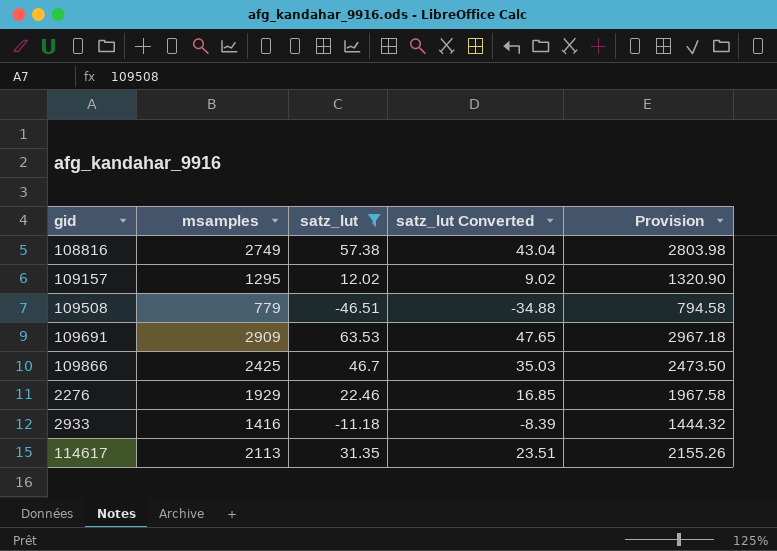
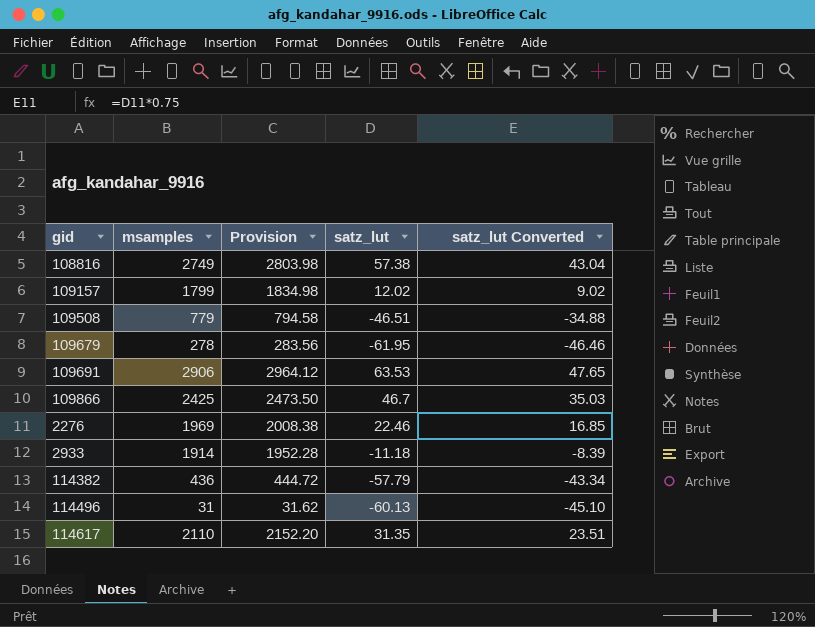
filter: satz_lut >= -46.51 -> none
column Provision | position: 5 -> 3
109157 | msamples: 1295 -> 1799
109157 | Provision: 1320.90 -> 1834.98
109691 | msamples: 2909 -> 2906
109691 | Provision: 2967.18 -> 2964.12
2276 | msamples: 1929 -> 1969
2276 | Provision: 1967.58 -> 2008.38
2933 | msamples: 1416 -> 1914
2933 | Provision: 1444.32 -> 1952.28
114617 | msamples: 2113 -> 2110
114617 | Provision: 2155.26 -> 2152.20

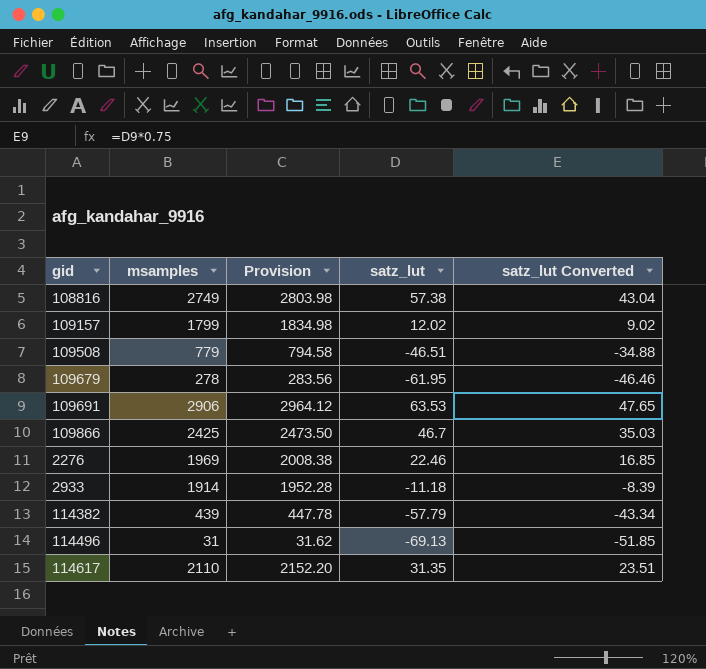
114382 | msamples: 436 -> 439
114382 | Provision: 444.72 -> 447.78
114496 | satz_lut: -60.13 -> -69.13
114496 | satz_lut Converted: -45.10 -> -51.85

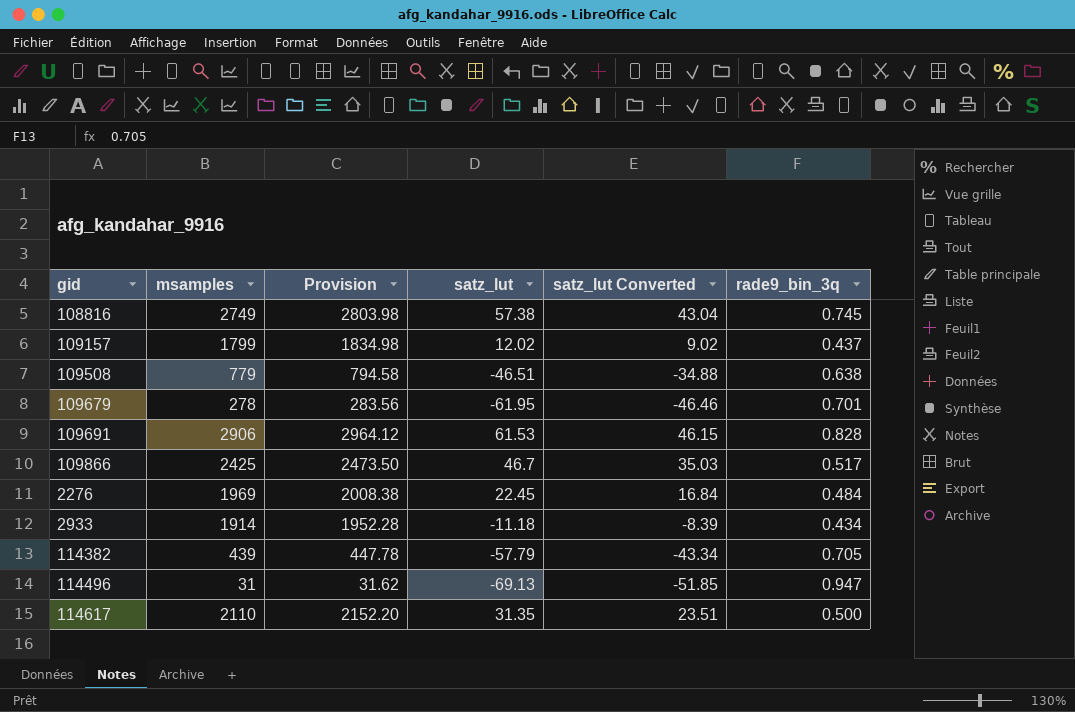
column rade9_bin_3q | position: none -> 6
109691 | satz_lut: 63.53 -> 61.53
109691 | satz_lut Converted: 47.65 -> 46.15
2276 | satz_lut: 22.46 -> 22.45
2276 | satz_lut Converted: 16.85 -> 16.84

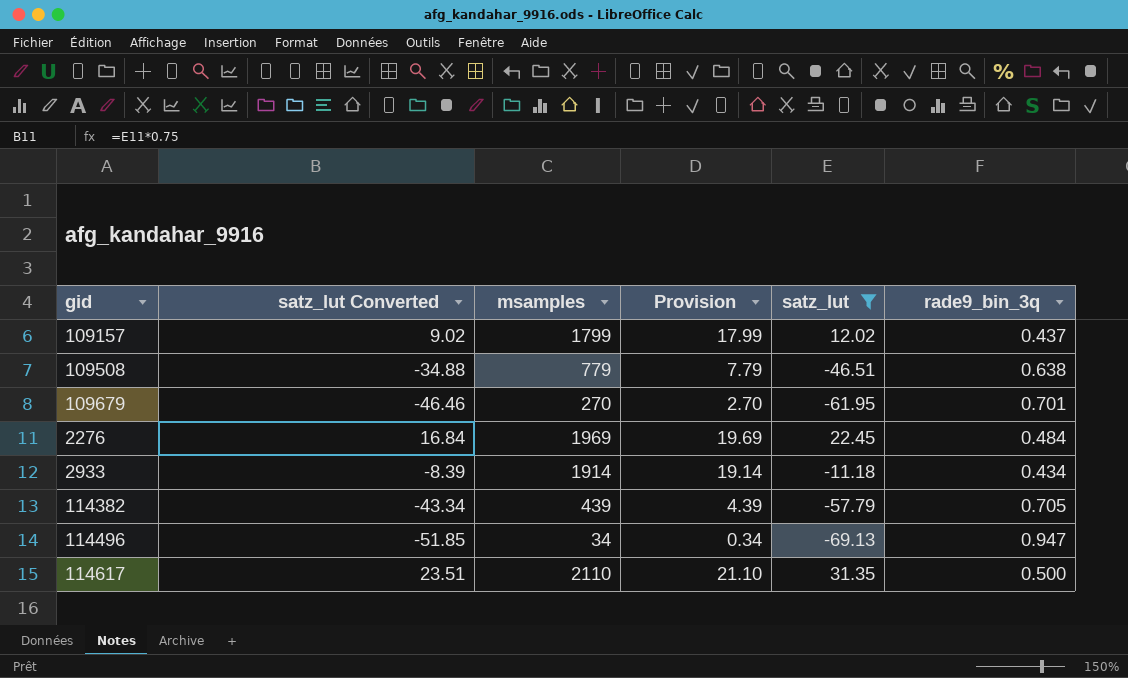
filter: none -> satz_lut <= 31.35
column satz_lut Converted | position: 5 -> 2
column Provision | formula: [msamples] * 1.02 -> [msamples] * 0.01
109679 | msamples: 278 -> 270
114496 | msamples: 31 -> 34

